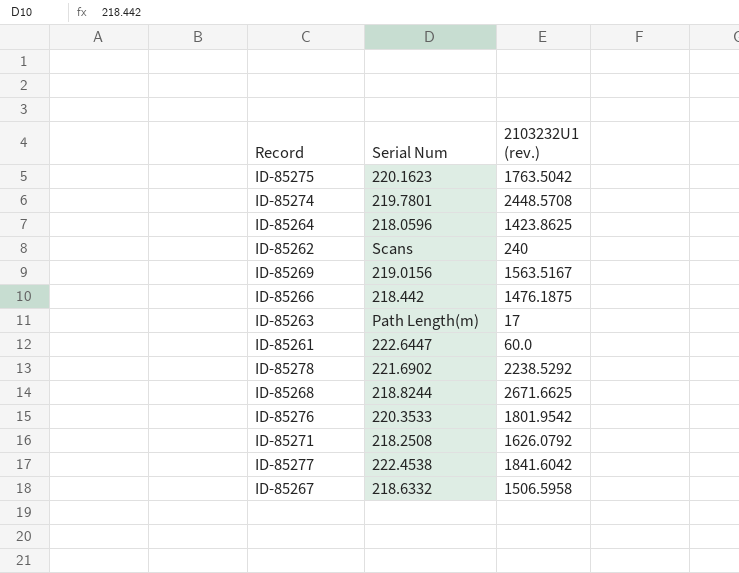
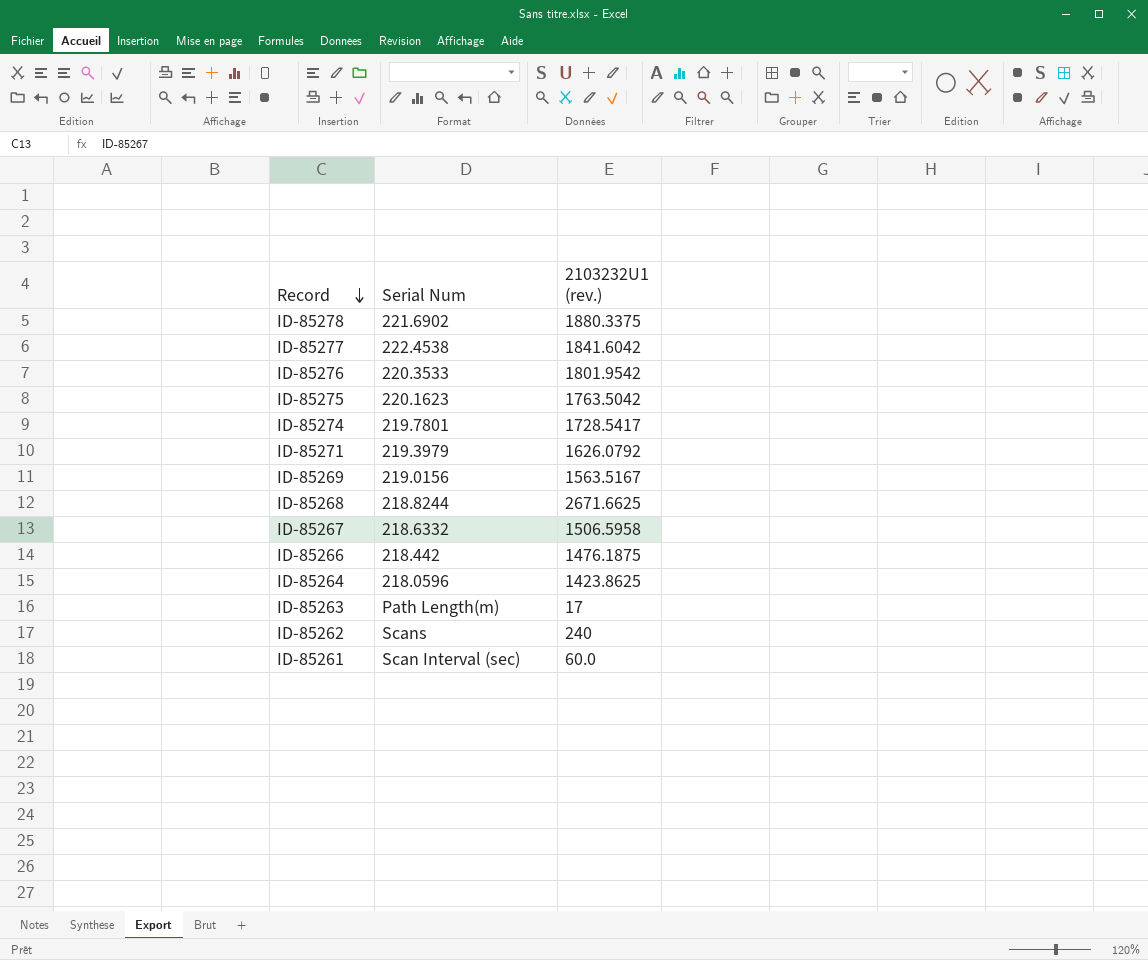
row order: none -> Record descending
ID-85278 | 2103232U1 (rev.): 2238.5292 -> 1880.3375
ID-85274 | 2103232U1 (rev.): 2448.5708 -> 1728.5417
ID-85271 | Serial Num: 218.2508 -> 219.3979
ID-85261 | Serial Num: 222.6447 -> Scan Interval (sec)

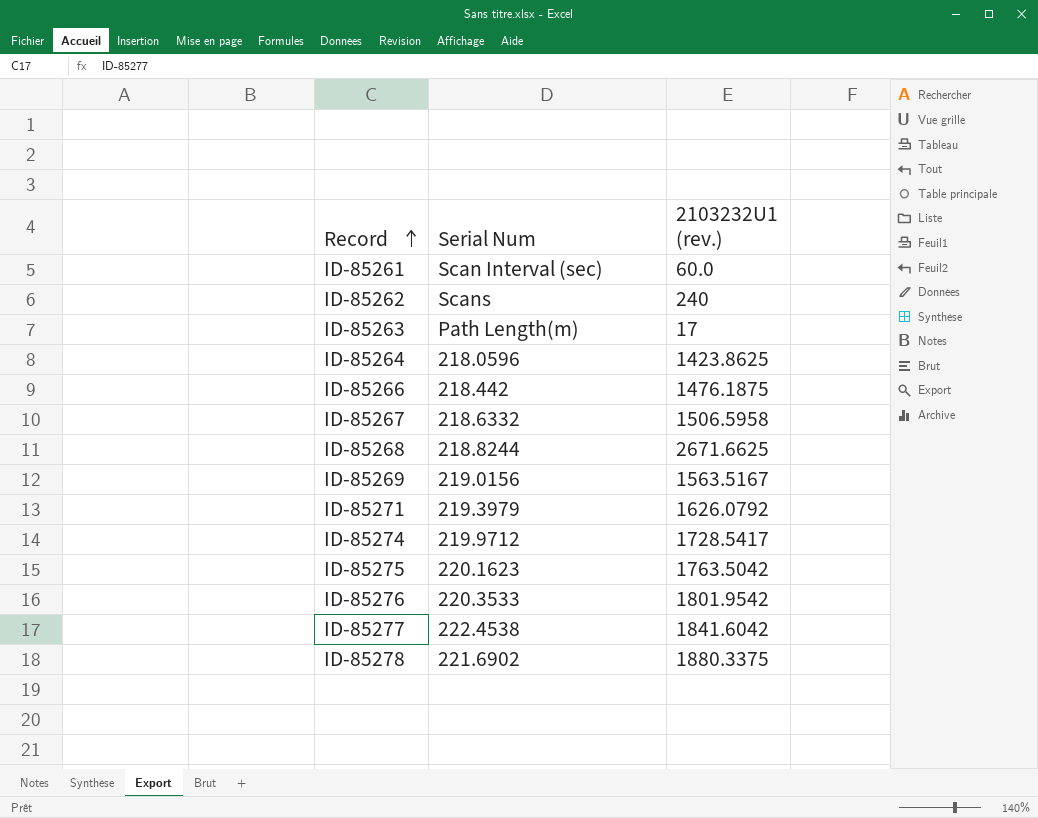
row order: Record descending -> Record ascending
ID-85274 | Serial Num: 219.7801 -> 219.9712

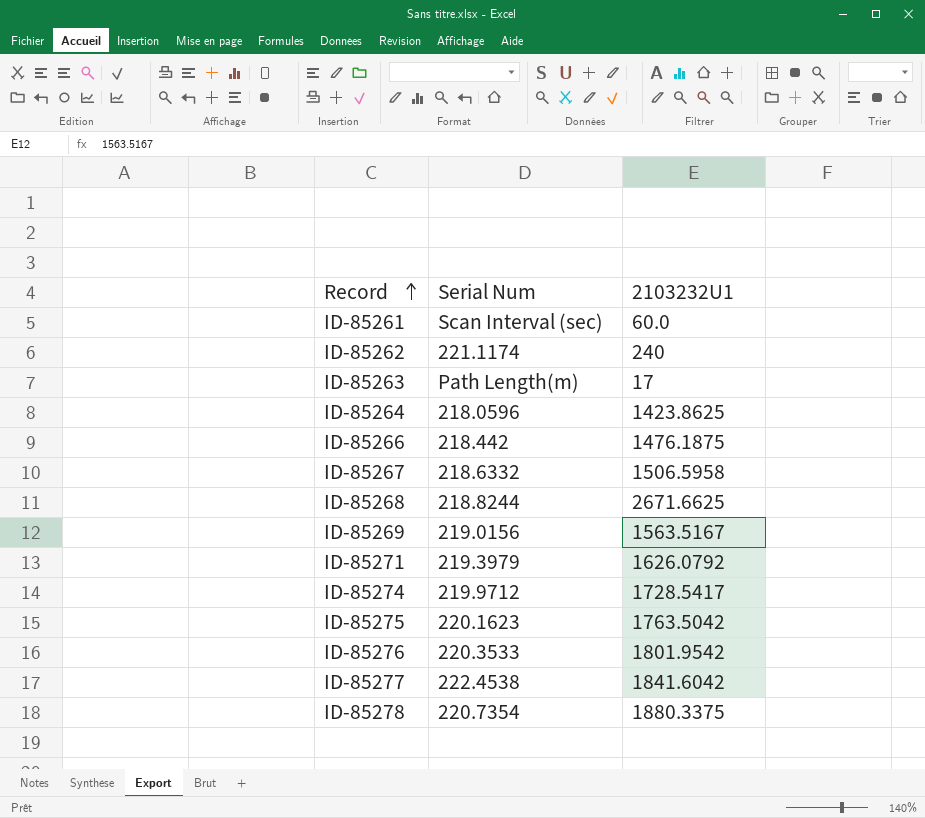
column name: 2103232U1 (rev.) -> 2103232U1
ID-85262 | Serial Num: Scans -> 221.1174
ID-85278 | Serial Num: 221.6902 -> 220.7354

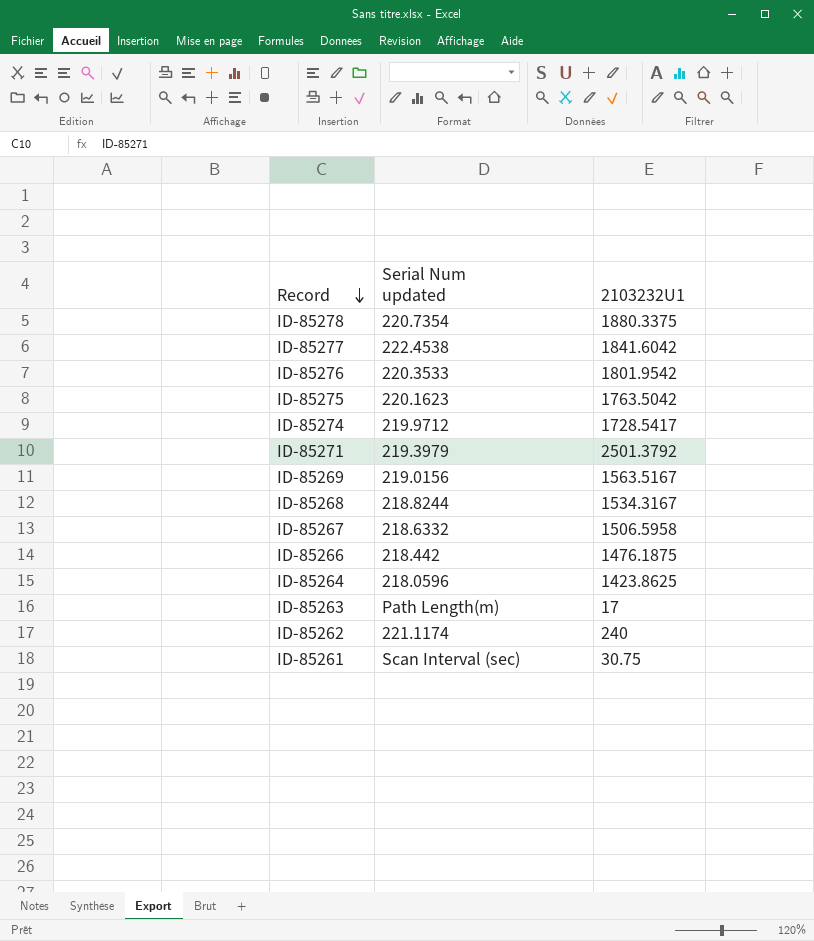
row order: Record ascending -> Record descending
column name: Serial Num -> Serial Num updated
ID-85271 | 2103232U1: 1626.0792 -> 2501.3792
ID-85268 | 2103232U1: 2671.6625 -> 1534.3167
ID-85261 | 2103232U1: 60.0 -> 30.75

